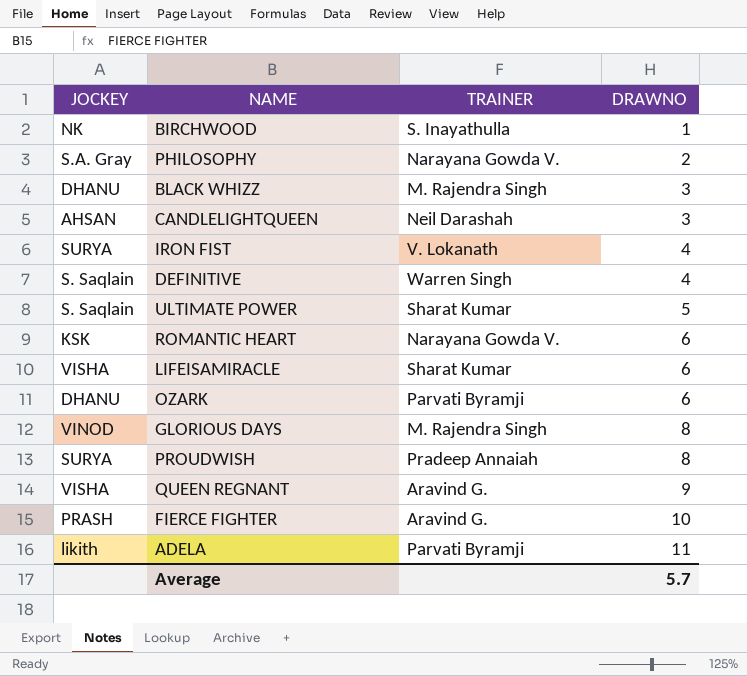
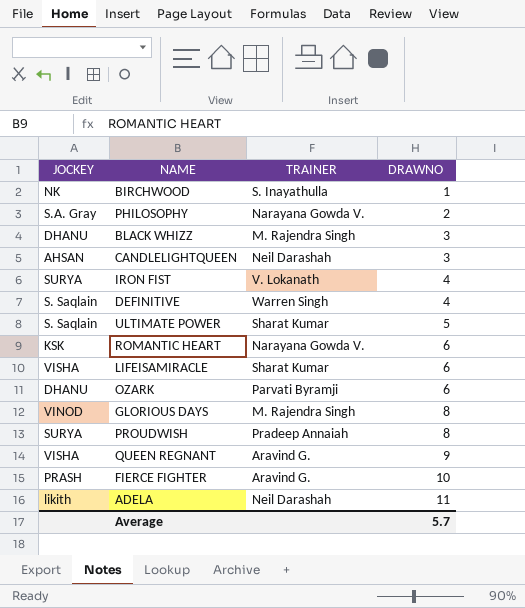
ADELA | TRAINER: Parvati Byramji -> Neil Darashah

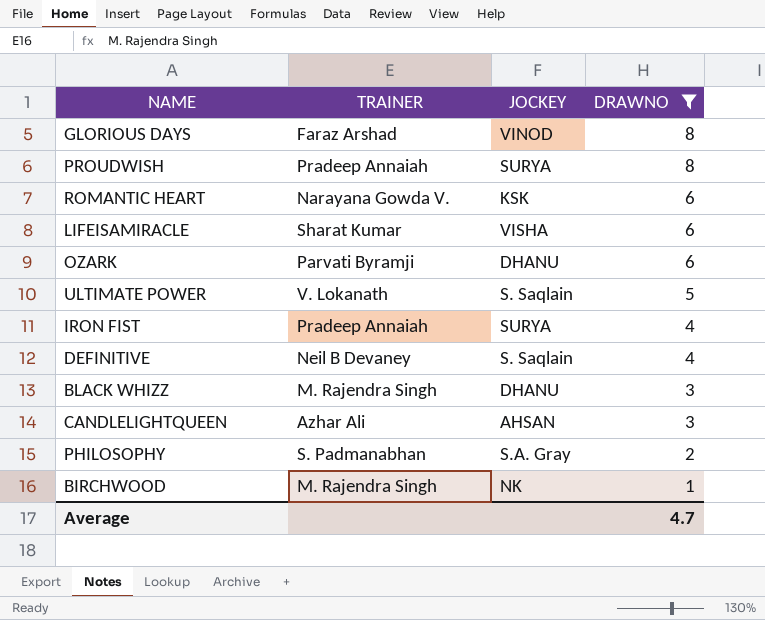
filter: none -> DRAWNO <= 8
row order: DRAWNO ascending -> DRAWNO descending
column JOCKEY | position: 1 -> 3
GLORIOUS DAYS | TRAINER: M. Rajendra Singh -> Faraz Arshad
ULTIMATE POWER | TRAINER: Sharat Kumar -> V. Lokanath
IRON FIST | TRAINER: V. Lokanath -> Pradeep Annaiah
DEFINITIVE | TRAINER: Warren Singh -> Neil B Devaney
CANDLELIGHTQUEEN | TRAINER: Neil Darashah -> Azhar Ali
PHILOSOPHY | TRAINER: Narayana Gowda V. -> S. Padmanabhan
BIRCHWOOD | TRAINER: S. Inayathulla -> M. Rajendra Singh
Average | DRAWNO: 5.7 -> 4.7

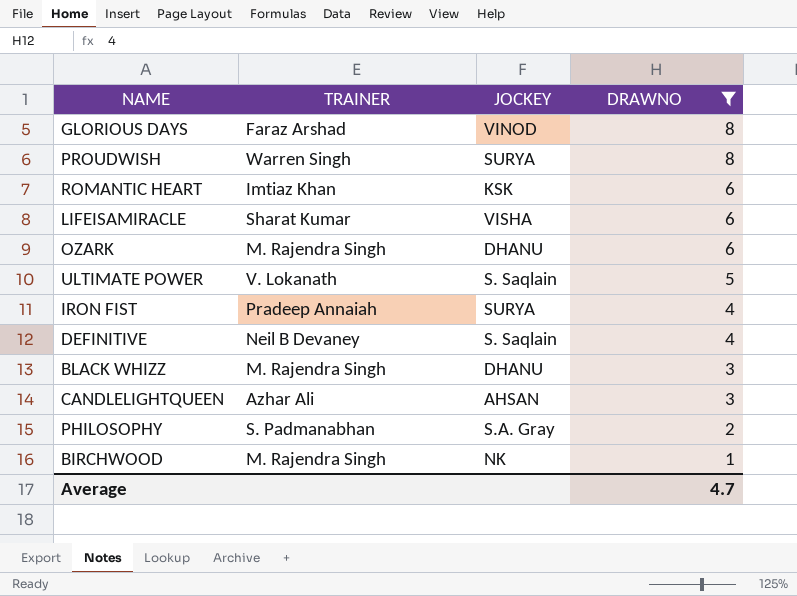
PROUDWISH | TRAINER: Pradeep Annaiah -> Warren Singh
ROMANTIC HEART | TRAINER: Narayana Gowda V. -> Imtiaz Khan
OZARK | TRAINER: Parvati Byramji -> M. Rajendra Singh

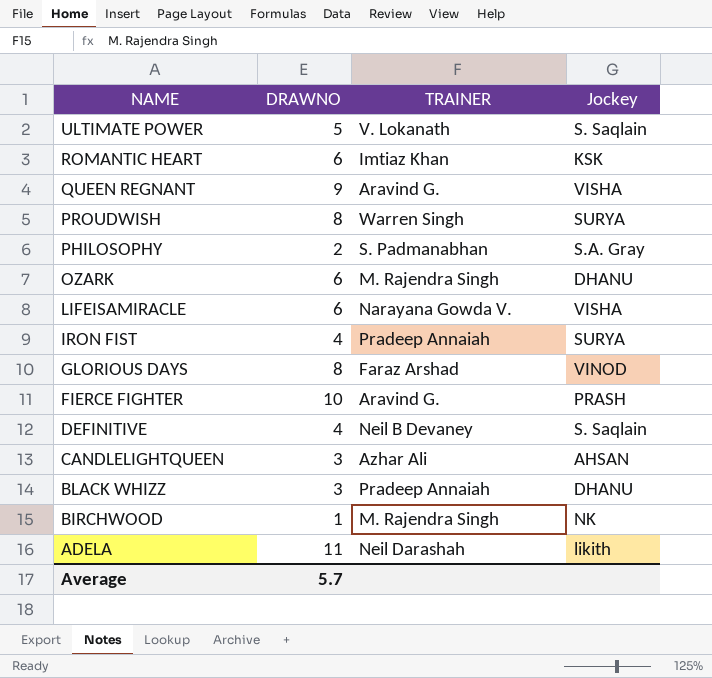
filter: DRAWNO <= 8 -> none
row order: DRAWNO descending -> NAME descending
column DRAWNO | position: 4 -> 2
column name: JOCKEY -> Jockey
LIFEISAMIRACLE | TRAINER: Sharat Kumar -> Narayana Gowda V.
BLACK WHIZZ | TRAINER: M. Rajendra Singh -> Pradeep Annaiah
Average | DRAWNO: 4.7 -> 5.7

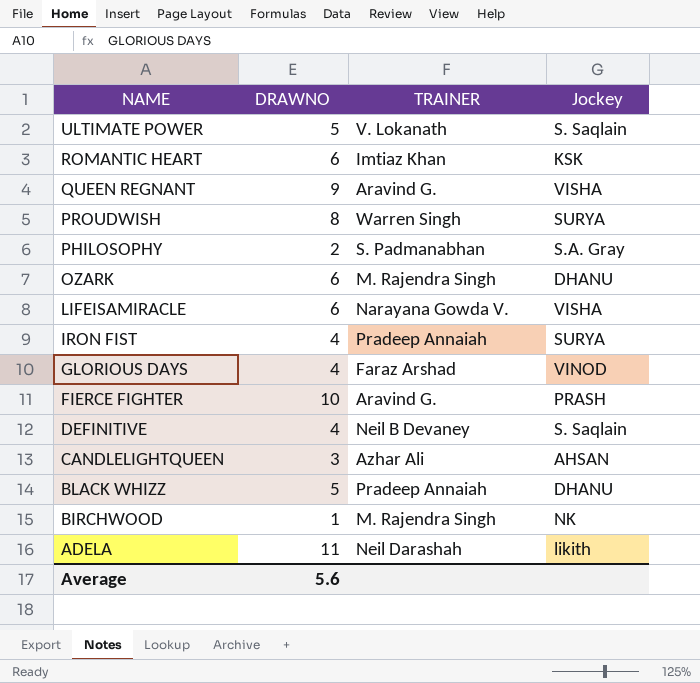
GLORIOUS DAYS | DRAWNO: 8 -> 4
BLACK WHIZZ | DRAWNO: 3 -> 5
Average | DRAWNO: 5.7 -> 5.6

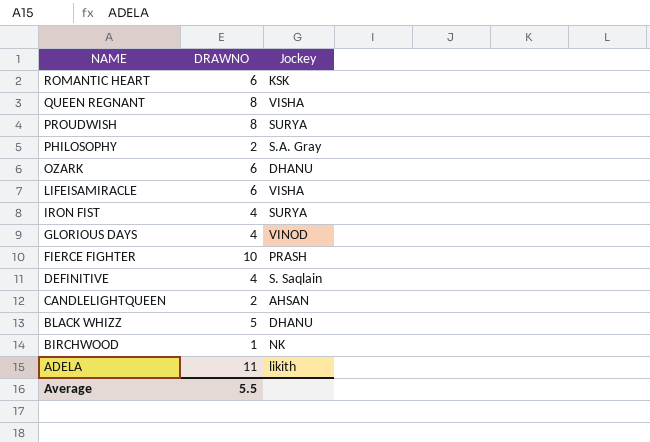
column TRAINER | position: 3 -> none
row ULTIMATE POWER: 5 | V. Lokanath | S. Saqlain -> none
QUEEN REGNANT | DRAWNO: 9 -> 8
CANDLELIGHTQUEEN | DRAWNO: 3 -> 2
Average | DRAWNO: 5.6 -> 5.5

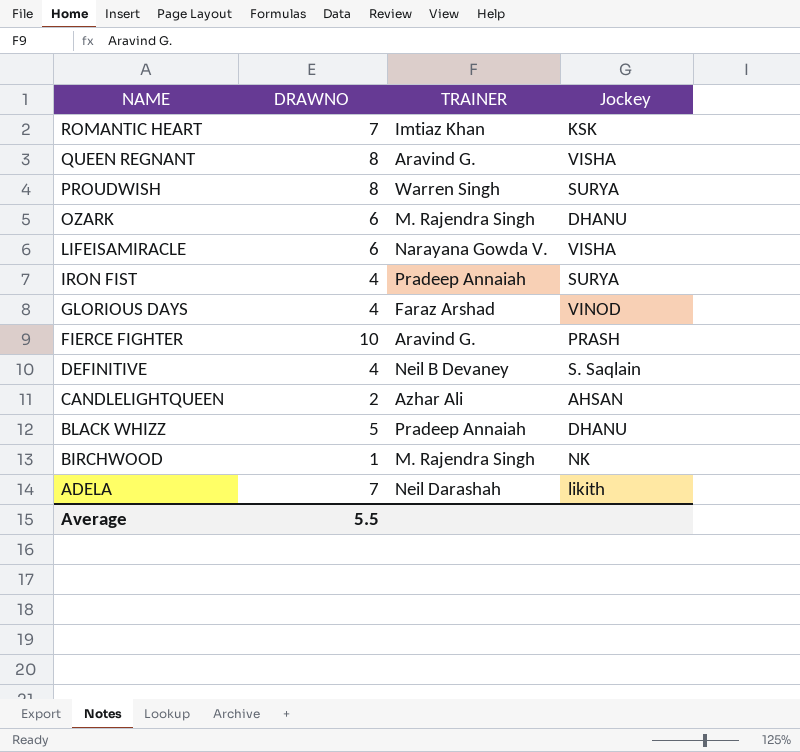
column TRAINER | position: none -> 3
row PHILOSOPHY: 2 | S.A. Gray -> none
ROMANTIC HEART | DRAWNO: 6 -> 7
ADELA | DRAWNO: 11 -> 7

